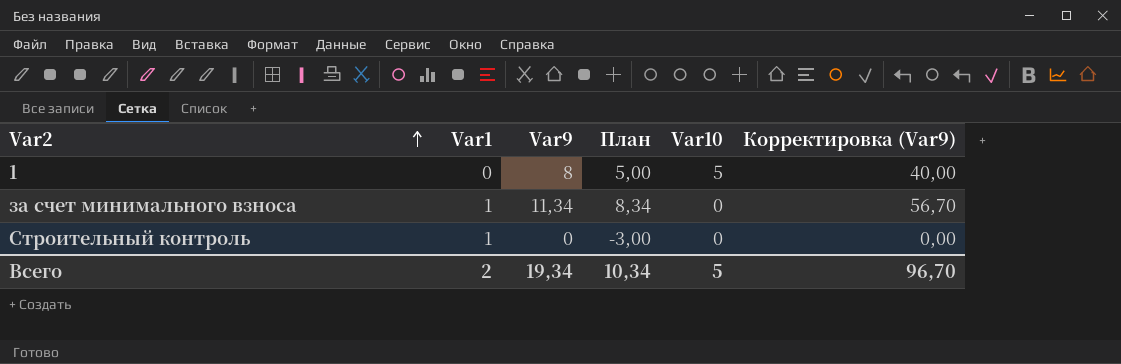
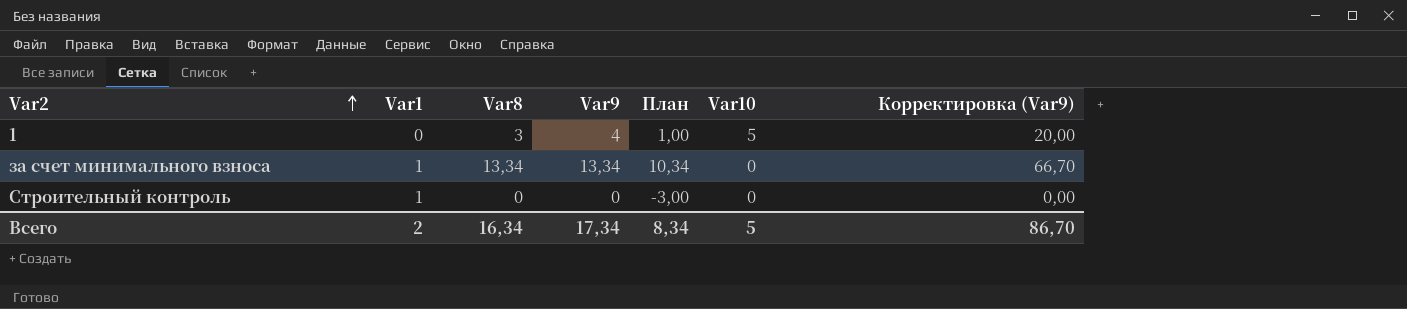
column Var8 | position: none -> 3
1 | Var9: 8 -> 4
1 | План: 5,00 -> 1,00
1 | Корректировка (Var9): 40,00 -> 20,00
за счет минимального взноса | Var9: 11,34 -> 13,34
за счет минимального взноса | План: 8,34 -> 10,34
за счет минимального взноса | Корректировка (Var9): 56,70 -> 66,70
Всего | Var9: 19,34 -> 17,34
Всего | План: 10,34 -> 8,34
Всего | Корректировка (Var9): 96,70 -> 86,70

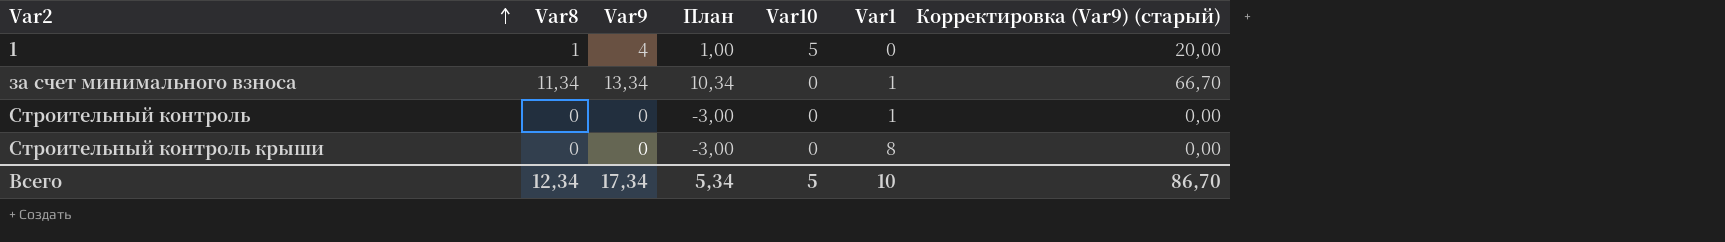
column Var1 | position: 2 -> 6
column name: Корректировка (Var9) -> Корректировка (Var9) (старый)
1 | Var8: 3 -> 1
за счет минимального взноса | Var8: 13,34 -> 11,34
row Строительный контроль крыши: none -> 0 | 0 | -3,00 | 0 | 8 | 0,00
Всего | Var8: 16,34 -> 12,34
Всего | План: 8,34 -> 5,34
Всего | Var1: 2 -> 10

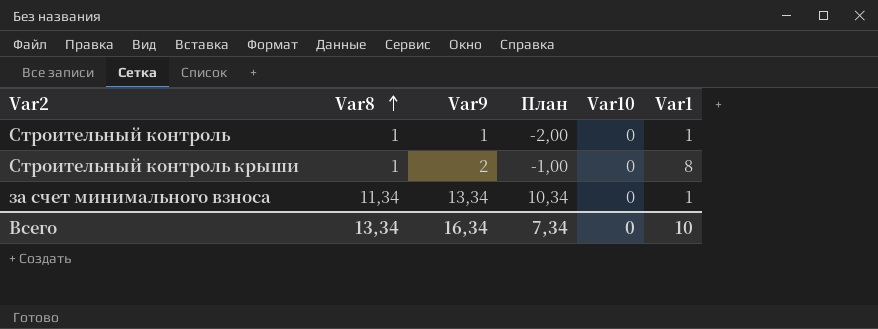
row order: Var2 ascending -> Var8 ascending
column Корректировка (Var9) (старый) | formula: [Var9] * 5 -> none
row 1: 1 | 4 | 1,00 | 5 | 0 | 20,00 -> none
Строительный контроль | Var8: 0 -> 1
Строительный контроль | Var9: 0 -> 1
Строительный контроль | План: -3,00 -> -2,00
Строительный контроль крыши | Var8: 0 -> 1
Строительный контроль крыши | Var9: 0 -> 2
Строительный контроль крыши | План: -3,00 -> -1,00
Всего | Var8: 12,34 -> 13,34
Всего | Var9: 17,34 -> 16,34
Всего | План: 5,34 -> 7,34
Всего | Var10: 5 -> 0

